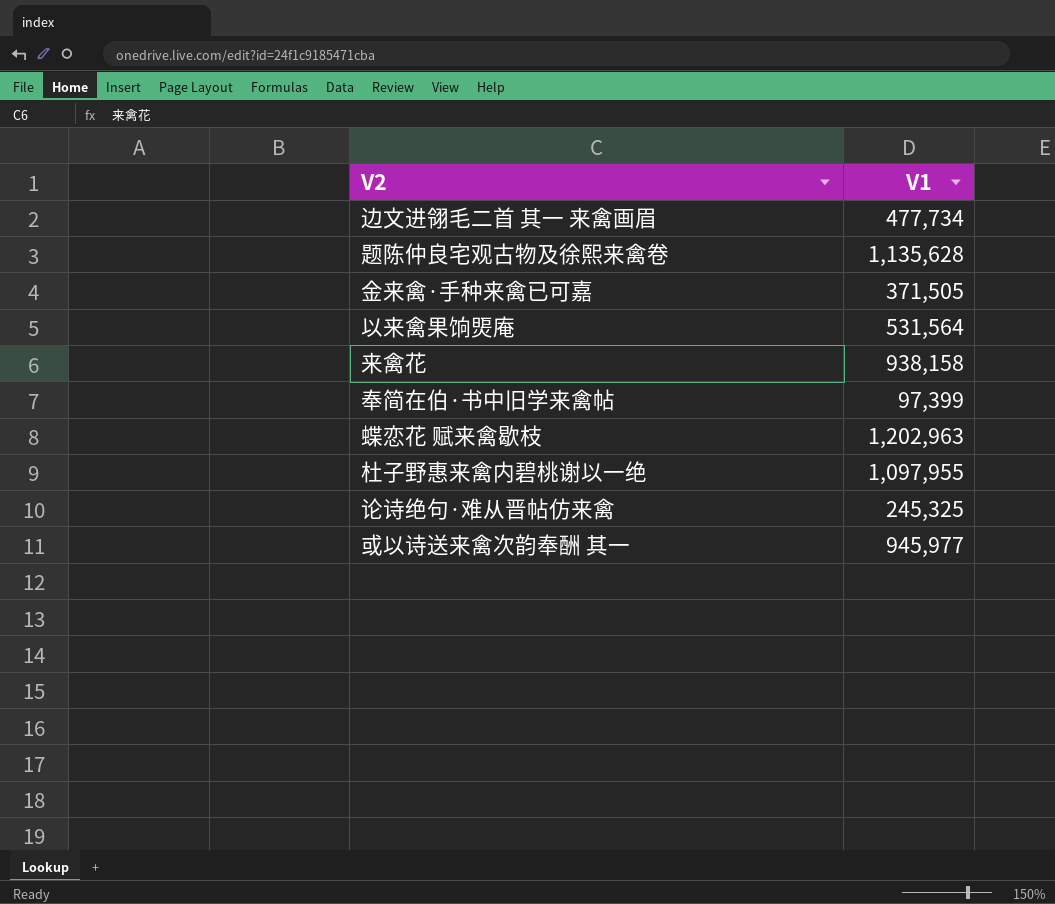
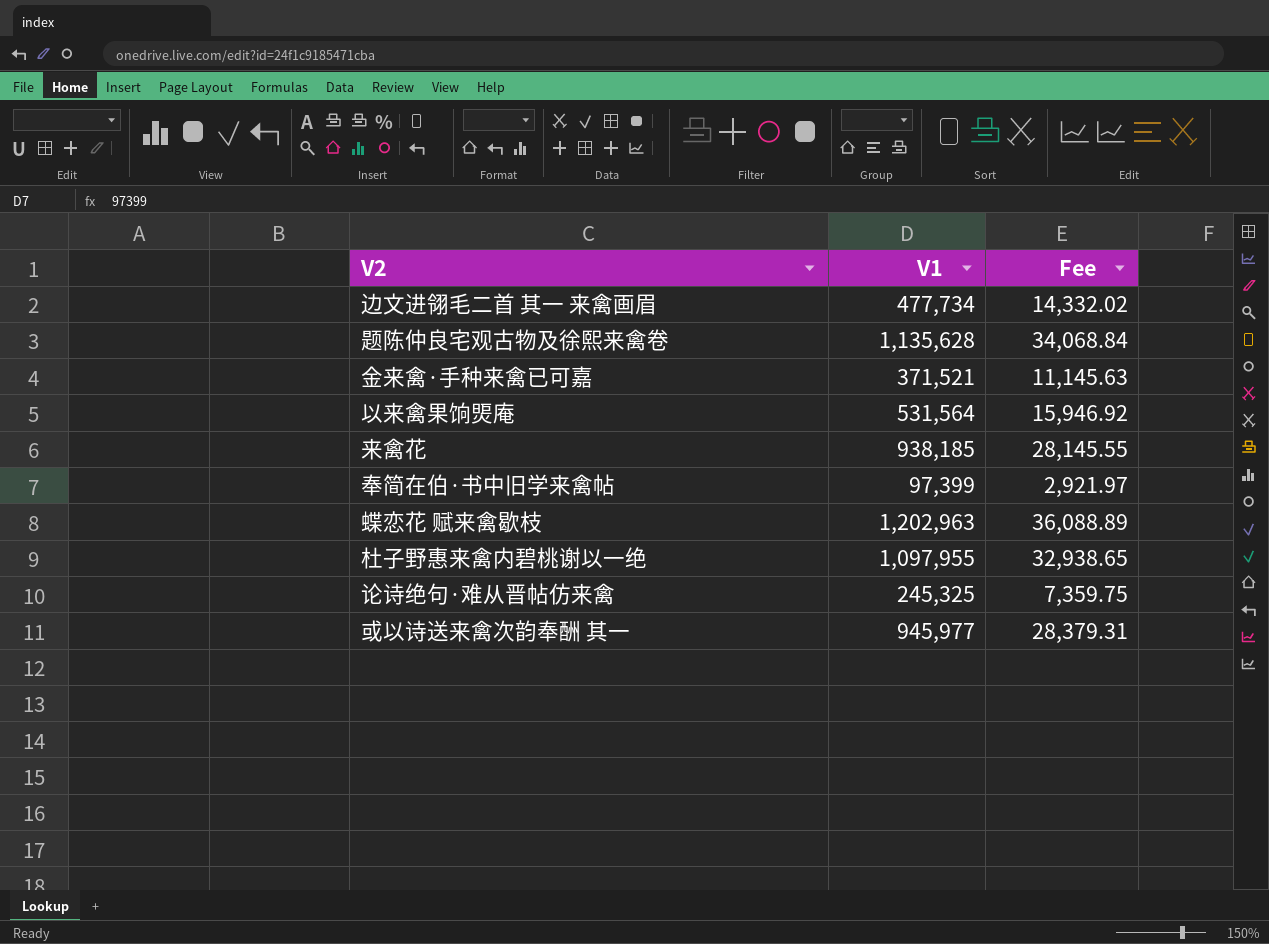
column Fee | formula: none -> [V1] * 0.03
金来禽·手种来禽已可嘉 | V1: 371,505 -> 371,521
来禽花 | V1: 938,158 -> 938,185

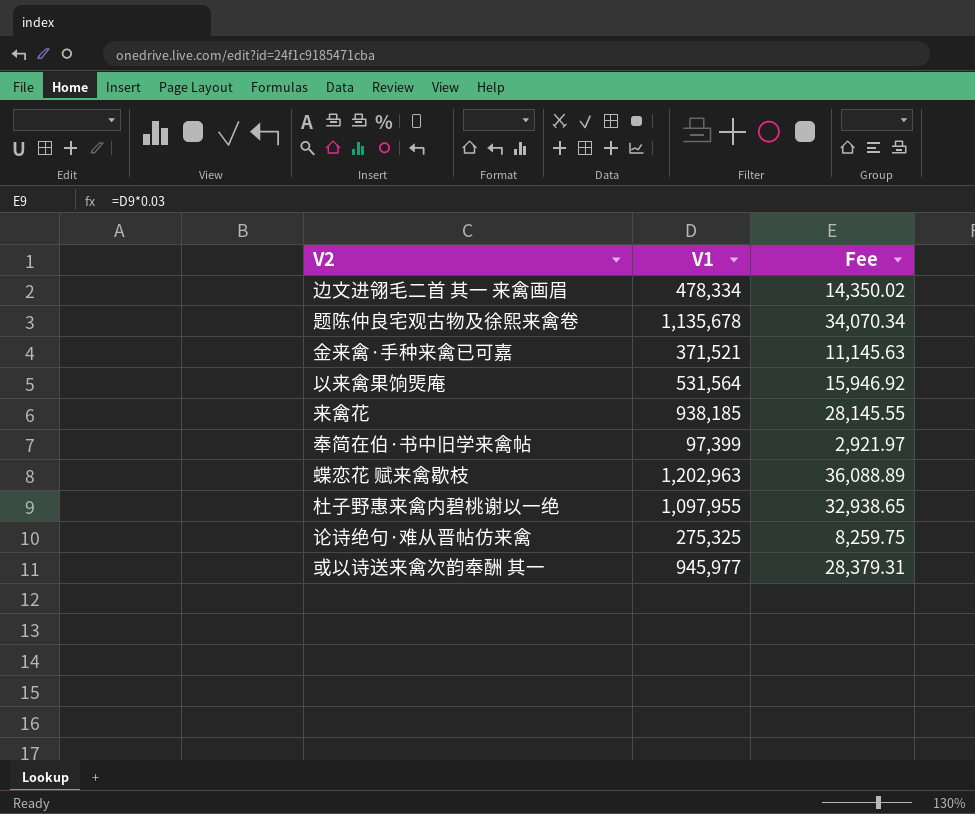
边文进翎毛二首 其一 来禽画眉 | V1: 477,734 -> 478,334
边文进翎毛二首 其一 来禽画眉 | Fee: 14,332.02 -> 14,350.02
题陈仲良宅观古物及徐熙来禽卷 | V1: 1,135,628 -> 1,135,678
题陈仲良宅观古物及徐熙来禽卷 | Fee: 34,068.84 -> 34,070.34
论诗绝句·难从晋帖仿来禽 | V1: 245,325 -> 275,325
论诗绝句·难从晋帖仿来禽 | Fee: 7,359.75 -> 8,259.75

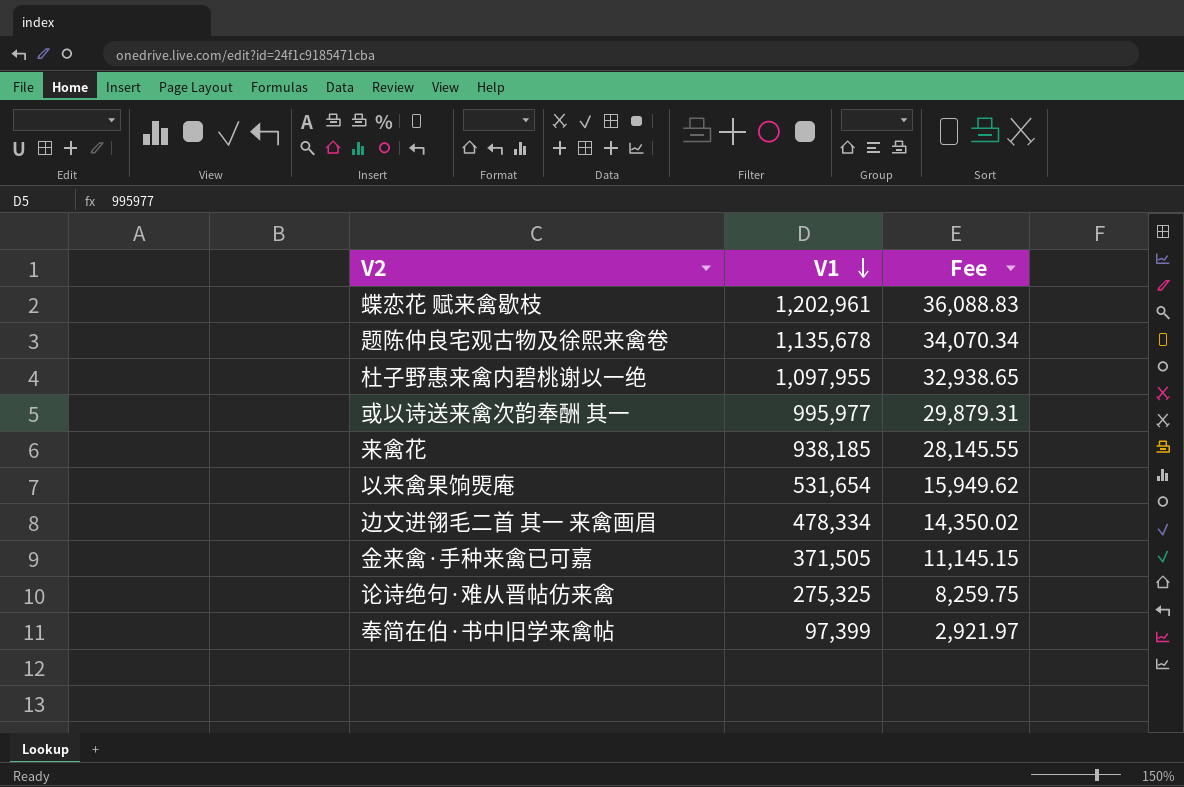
row order: none -> V1 descending
蝶恋花 赋来禽歇枝 | V1: 1,202,963 -> 1,202,961
蝶恋花 赋来禽歇枝 | Fee: 36,088.89 -> 36,088.83
或以诗送来禽次韵奉酬 其一 | V1: 945,977 -> 995,977
或以诗送来禽次韵奉酬 其一 | Fee: 28,379.31 -> 29,879.31
以来禽果饷煚庵 | V1: 531,564 -> 531,654
以来禽果饷煚庵 | Fee: 15,946.92 -> 15,949.62
金来禽·手种来禽已可嘉 | V1: 371,521 -> 371,505
金来禽·手种来禽已可嘉 | Fee: 11,145.63 -> 11,145.15

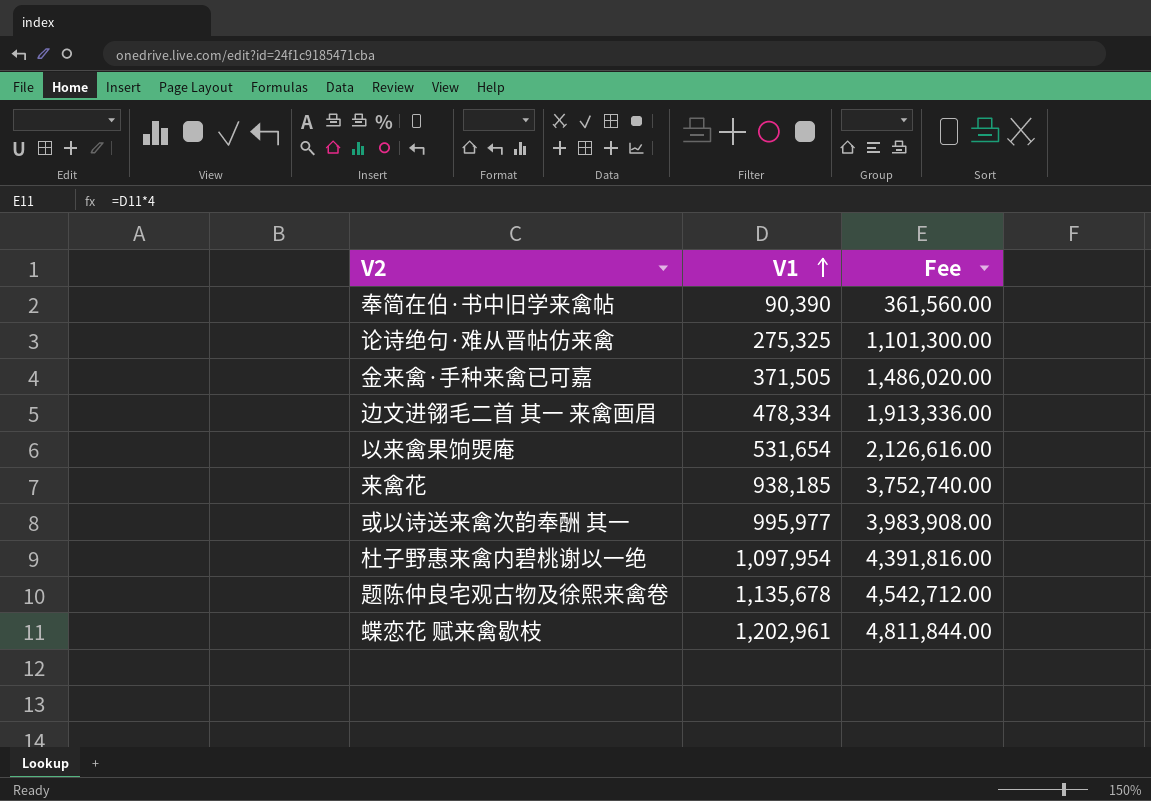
row order: V1 descending -> V1 ascending
column Fee | formula: [V1] * 0.03 -> [V1] * 4
奉简在伯·书中旧学来禽帖 | V1: 97,399 -> 90,390
杜子野惠来禽内碧桃谢以一绝 | V1: 1,097,955 -> 1,097,954

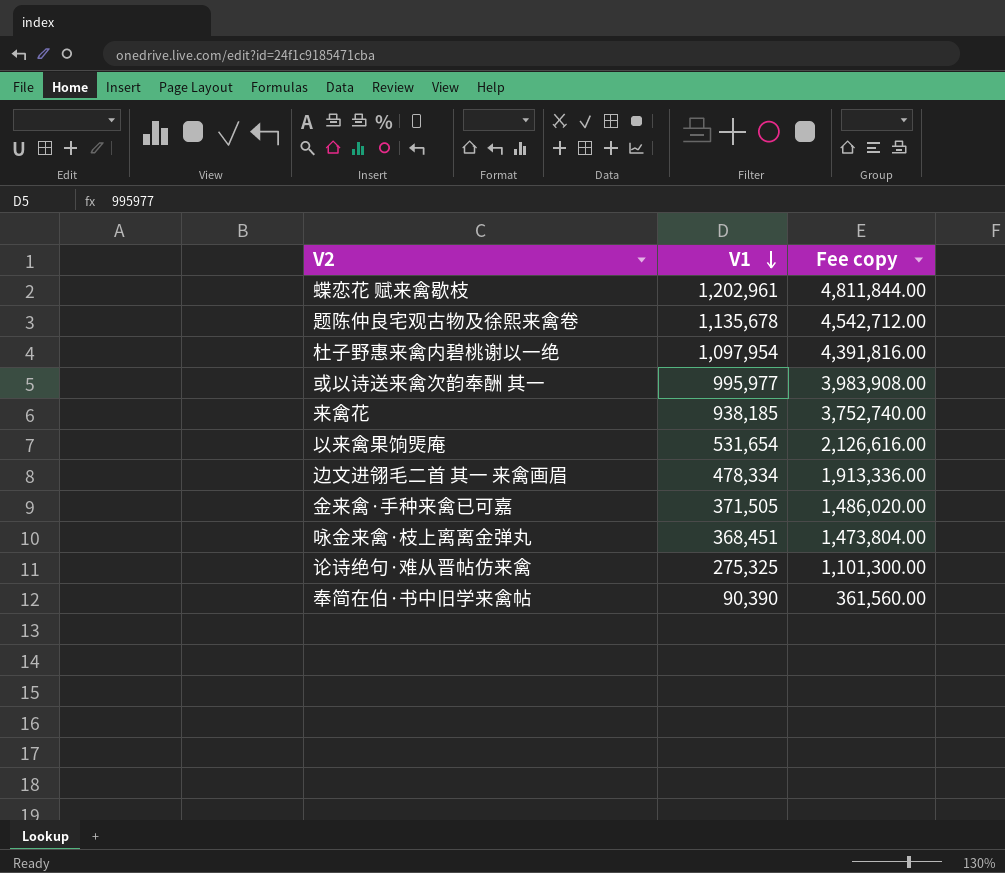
row order: V1 ascending -> V1 descending
column name: Fee -> Fee copy
row 咏金来禽·枝上离离金弹丸: none -> 368,451 | 1,473,804.00

